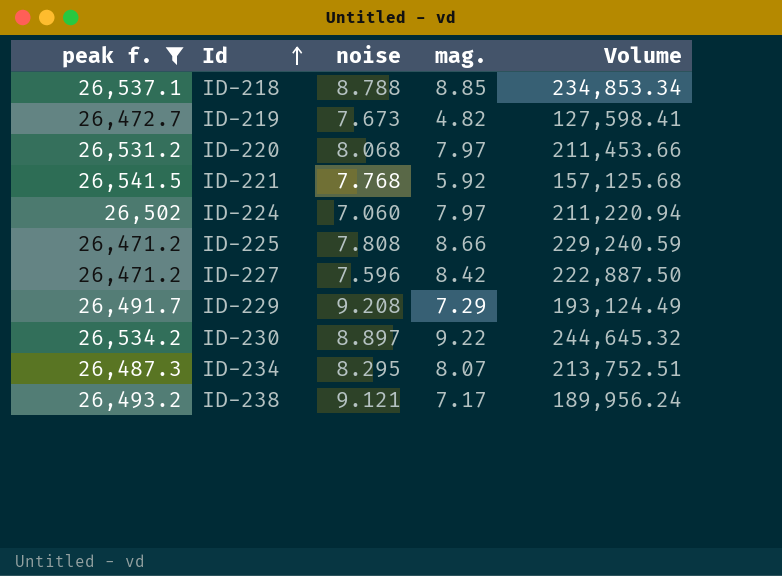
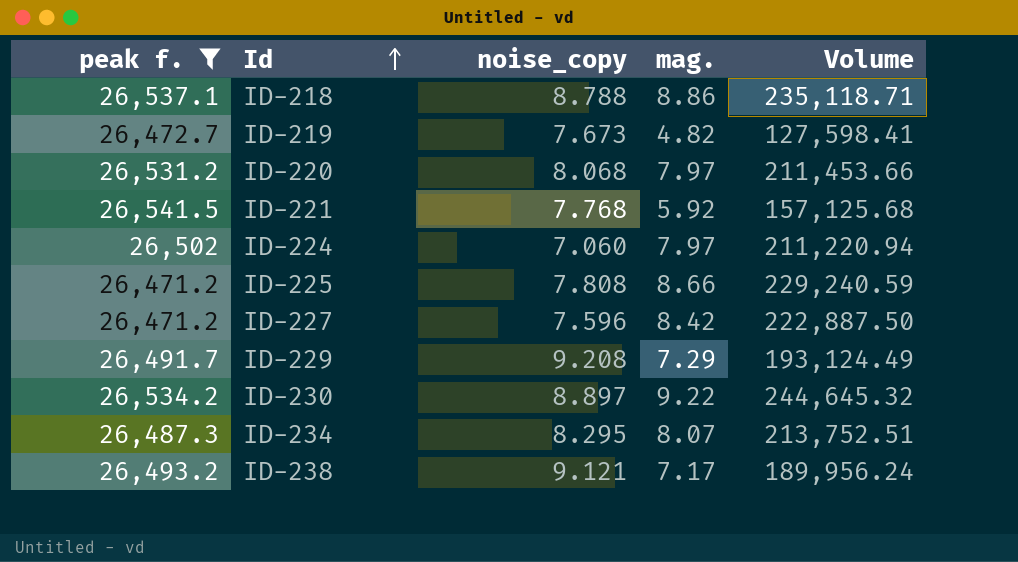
column name: noise -> noise_copy
ID-218 | mag.: 8.85 -> 8.86
ID-218 | Volume: 234,853.34 -> 235,118.71

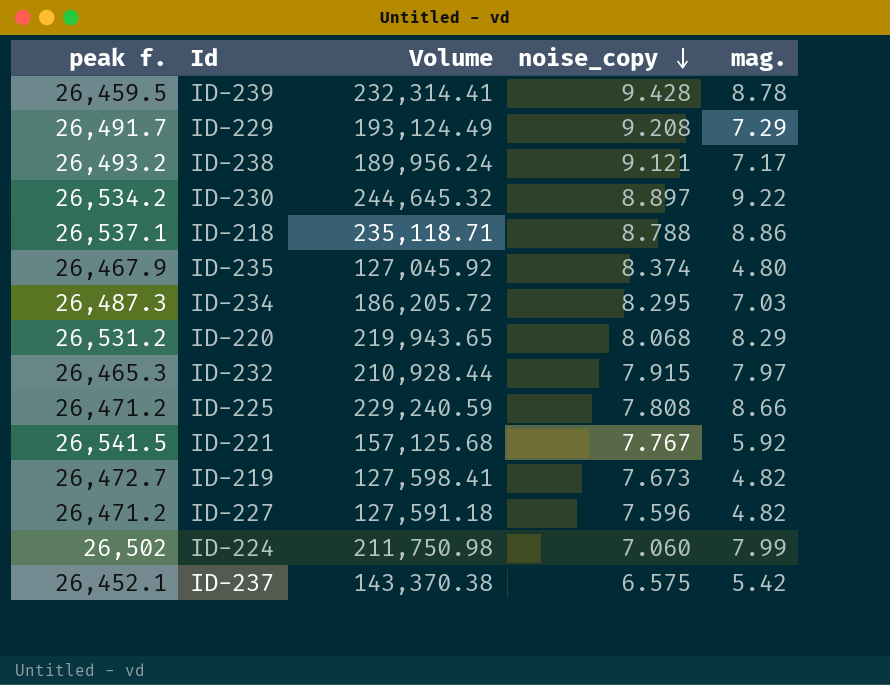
filter: peak f. >= 26,471.2 -> none
row order: Id ascending -> noise_copy descending
column Volume | position: 5 -> 3
ID-234 | Volume: 213,752.51 -> 186,205.72
ID-234 | mag.: 8.07 -> 7.03
ID-220 | Volume: 211,453.66 -> 219,943.65
ID-220 | mag.: 7.97 -> 8.29
ID-221 | noise_copy: 7.768 -> 7.767
ID-227 | Volume: 222,887.50 -> 127,591.18
ID-227 | mag.: 8.42 -> 4.82
ID-224 | Volume: 211,220.94 -> 211,750.98
ID-224 | mag.: 7.97 -> 7.99

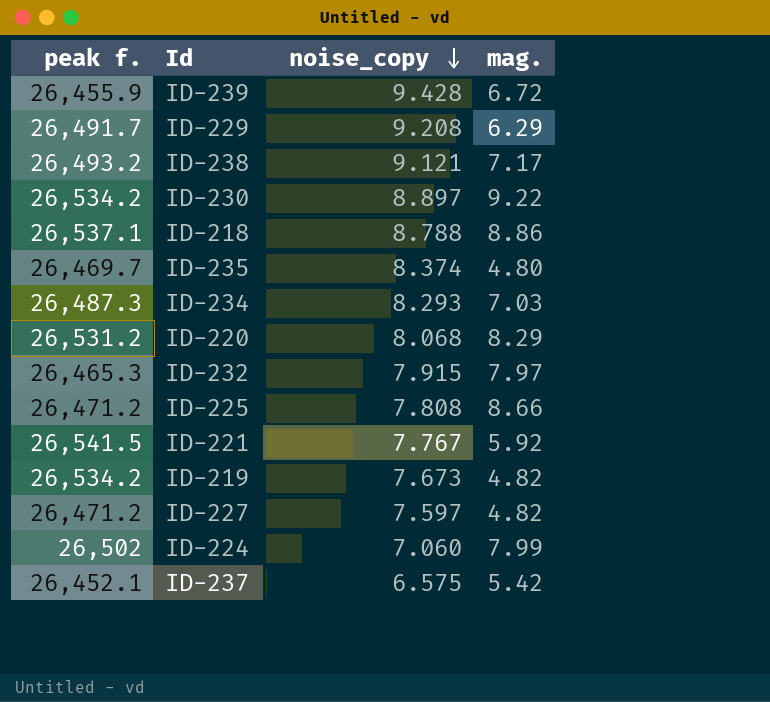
column Volume | formula: [peak f.] * [mag.] -> none
ID-239 | peak f.: 26,459.5 -> 26,455.9
ID-239 | mag.: 8.78 -> 6.72
ID-229 | mag.: 7.29 -> 6.29
ID-235 | peak f.: 26,467.9 -> 26,469.7
ID-234 | noise_copy: 8.295 -> 8.293
ID-219 | peak f.: 26,472.7 -> 26,534.2
ID-227 | noise_copy: 7.596 -> 7.597

